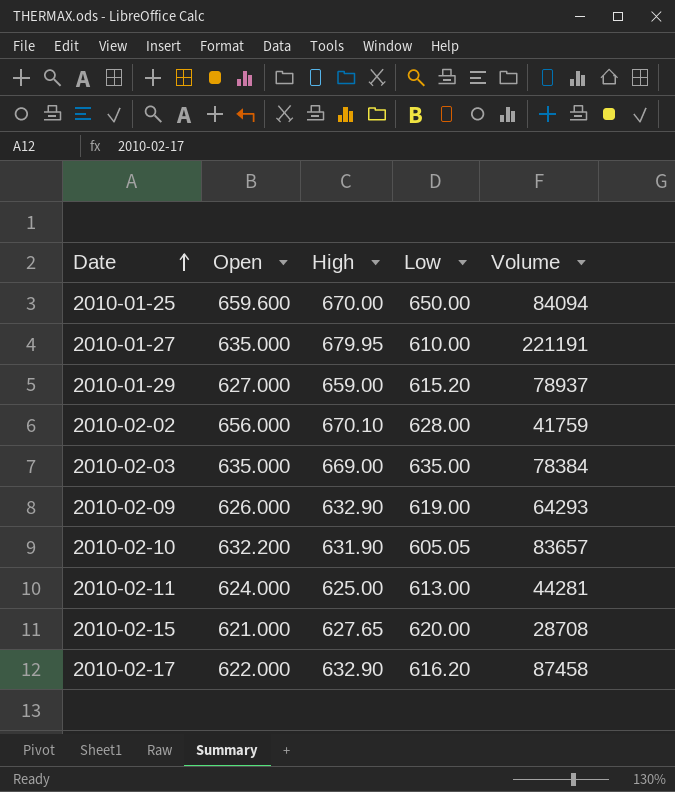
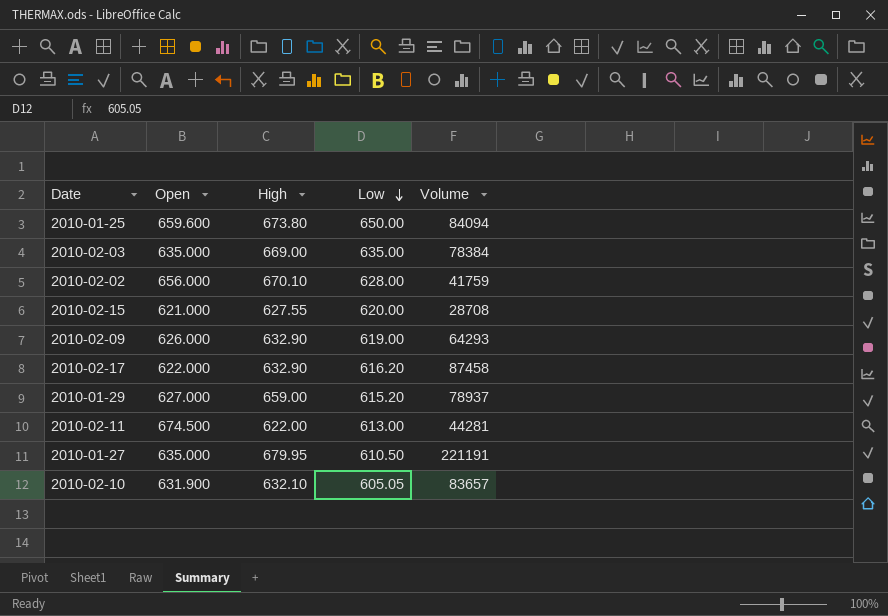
row order: Date ascending -> Low descending
2010-01-25 | High: 670.00 -> 673.80
2010-02-15 | High: 627.65 -> 627.55
2010-02-11 | Open: 624.000 -> 674.500
2010-02-11 | High: 625.00 -> 622.00
2010-01-27 | Low: 610.00 -> 610.50
2010-02-10 | Open: 632.200 -> 631.900
2010-02-10 | High: 631.90 -> 632.10

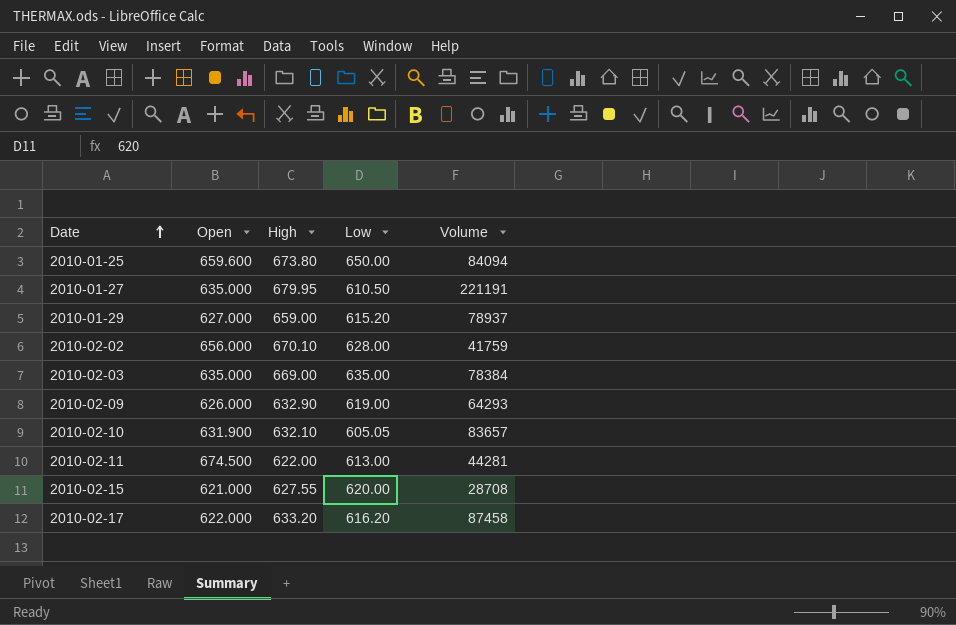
row order: Low descending -> Date ascending
2010-02-17 | High: 632.90 -> 633.20

